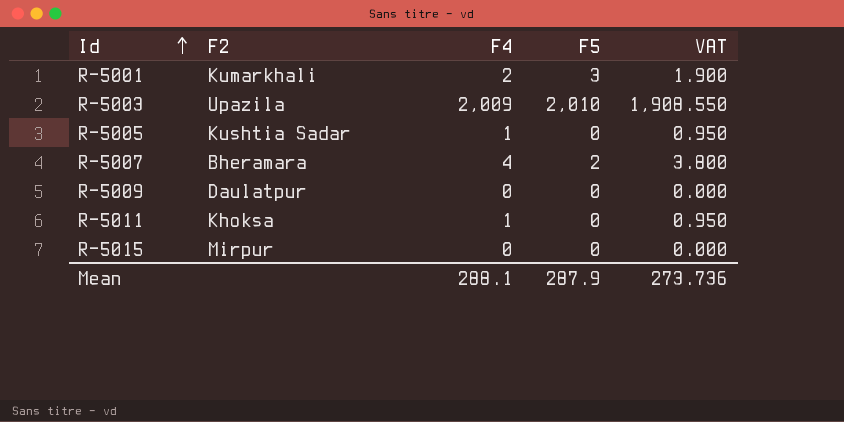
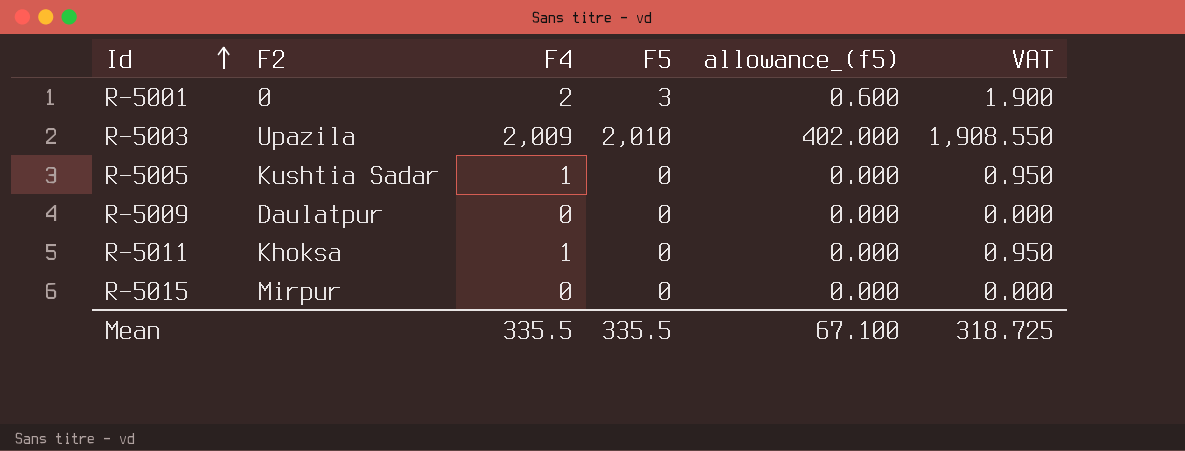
column allowance_(f5) | formula: none -> [F5] * 0.2
row R-5007: Bheramara | 4 | 2 | 3.800 -> none
R-5001 | F2: Kumarkhali -> 0
Mean | F4: 288.1 -> 335.5
Mean | F5: 287.9 -> 335.5
Mean | VAT: 273.736 -> 318.725

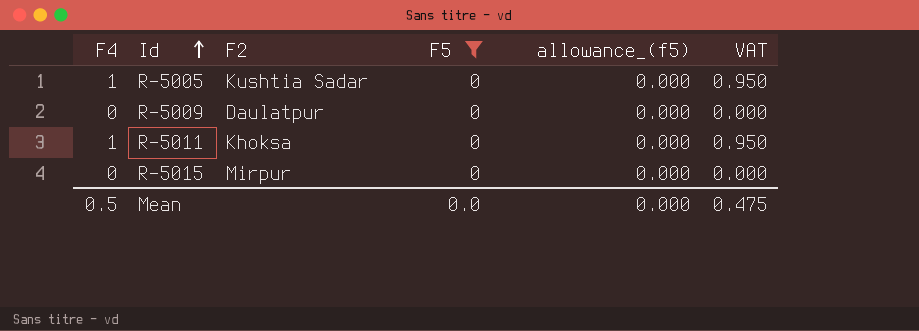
filter: none -> F5 = 0
column F4 | position: 3 -> 1
Mean | F4: 335.5 -> 0.5
Mean | F5: 335.5 -> 0.0
Mean | allowance_(f5): 67.100 -> 0.000
Mean | VAT: 318.725 -> 0.475

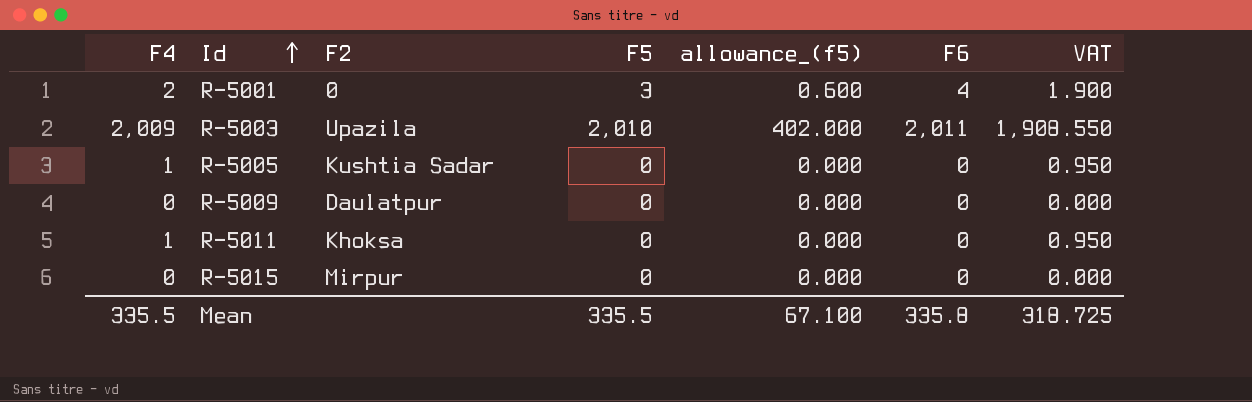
filter: F5 = 0 -> none
column F6 | position: none -> 6
Mean | F4: 0.5 -> 335.5
Mean | F5: 0.0 -> 335.5
Mean | allowance_(f5): 0.000 -> 67.100
Mean | VAT: 0.475 -> 318.725

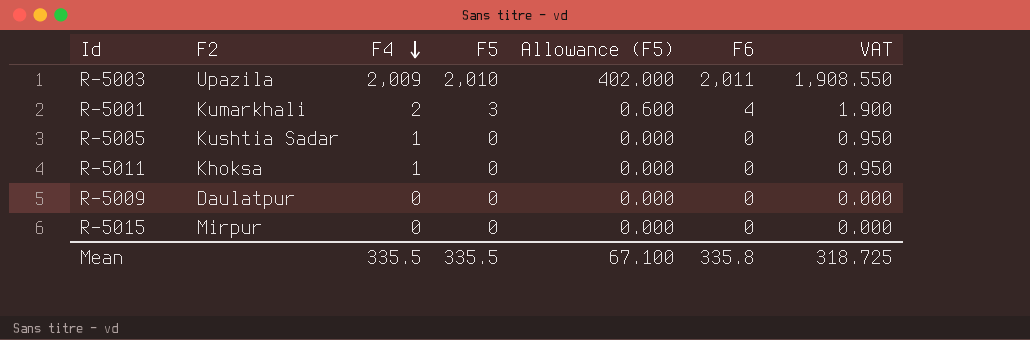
row order: Id ascending -> F4 descending
column F4 | position: 1 -> 3
column name: allowance_(f5) -> Allowance (F5)
R-5001 | F2: 0 -> Kumarkhali

